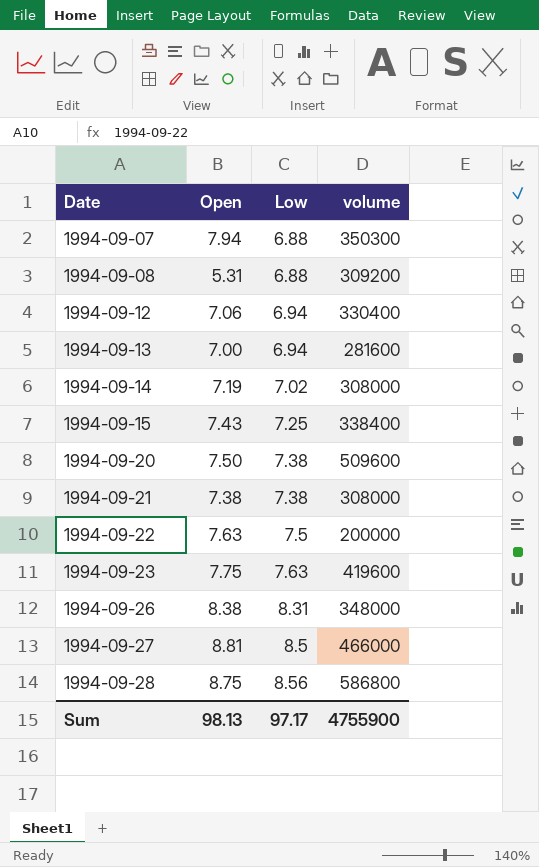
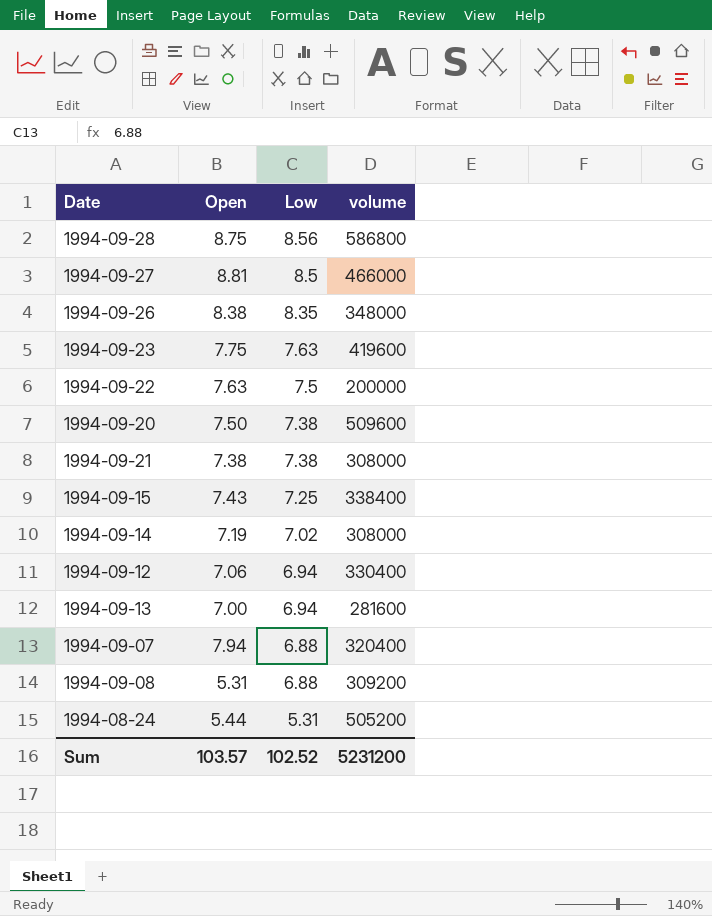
row order: Date ascending -> Low descending
1994-09-26 | Low: 8.31 -> 8.35
1994-09-07 | volume: 350300 -> 320400
row 1994-08-24: none -> 5.44 | 5.31 | 505200
Sum | Open: 98.13 -> 103.57
Sum | Low: 97.17 -> 102.52
Sum | volume: 4755900 -> 5231200

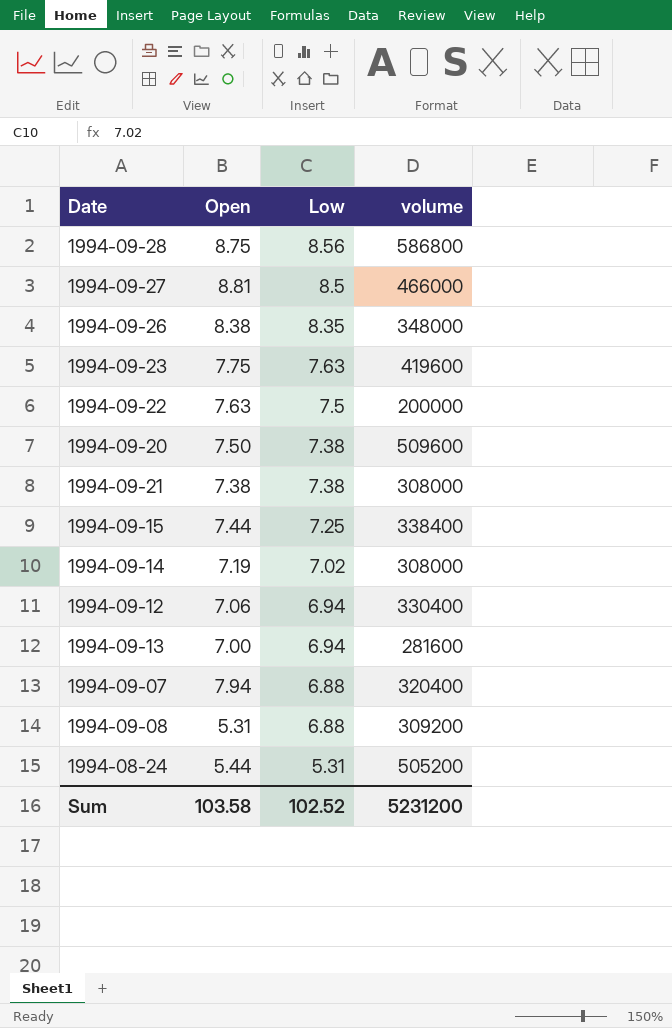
1994-09-15 | Open: 7.43 -> 7.44
Sum | Open: 103.57 -> 103.58

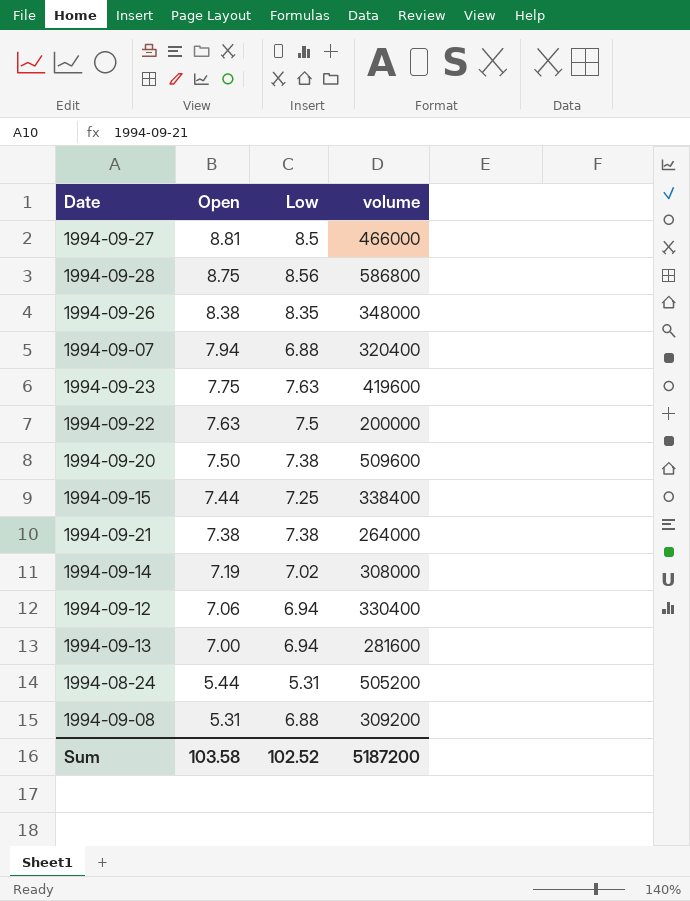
row order: Low descending -> Open descending
1994-09-21 | volume: 308000 -> 264000
Sum | volume: 5231200 -> 5187200

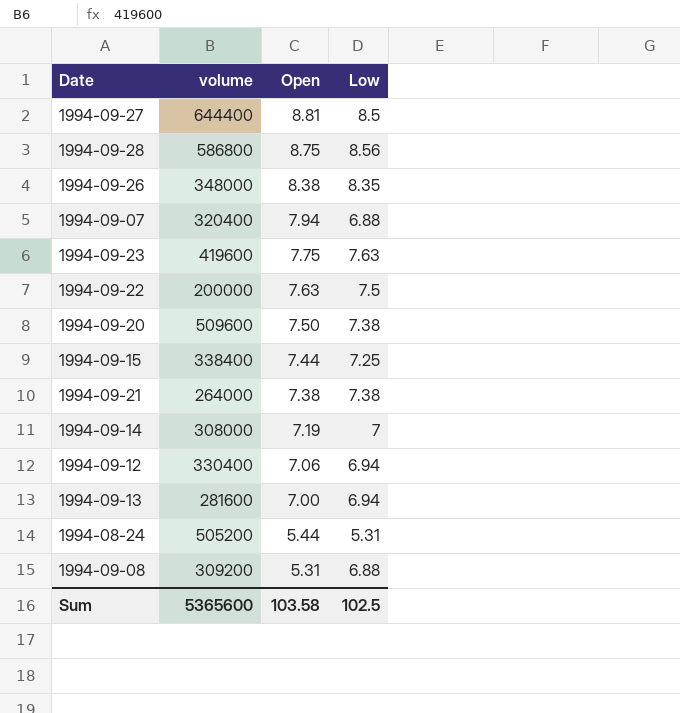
column volume | position: 4 -> 2
1994-09-27 | volume: 466000 -> 644400
1994-09-14 | Low: 7.02 -> 7
Sum | volume: 5187200 -> 5365600
Sum | Low: 102.52 -> 102.5

